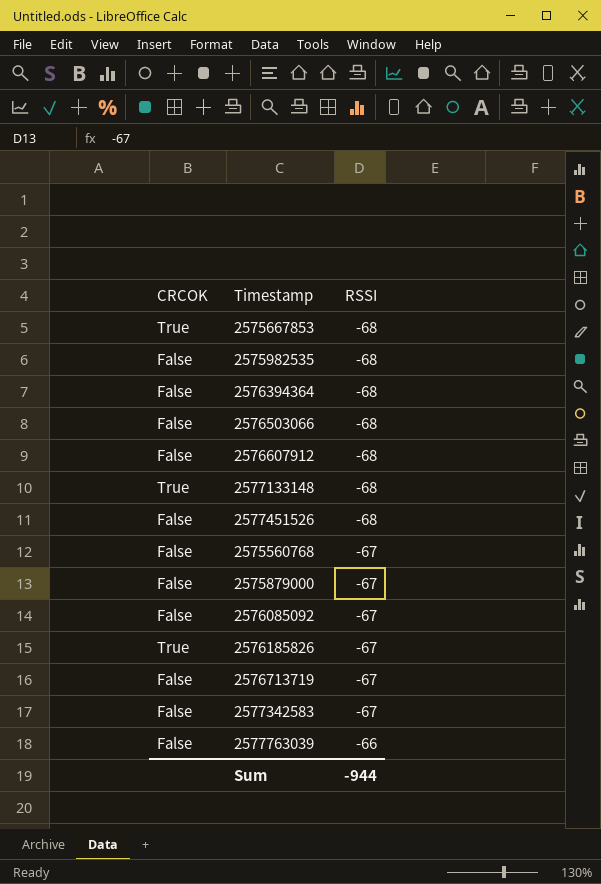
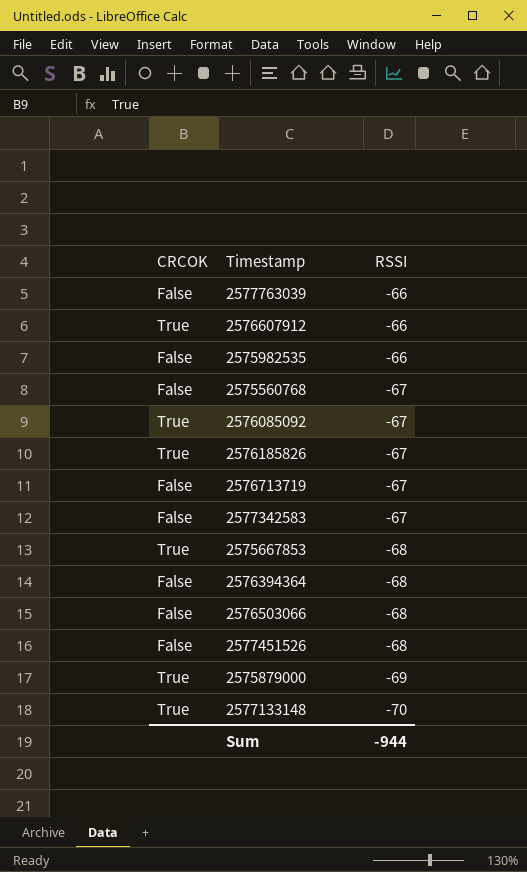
row order: RSSI ascending -> RSSI descending
2576607912 | CRCOK: False -> True
2576607912 | RSSI: -68 -> -66
2575982535 | RSSI: -68 -> -66
2576085092 | CRCOK: False -> True
2575879000 | CRCOK: False -> True
2575879000 | RSSI: -67 -> -69
2577133148 | RSSI: -68 -> -70

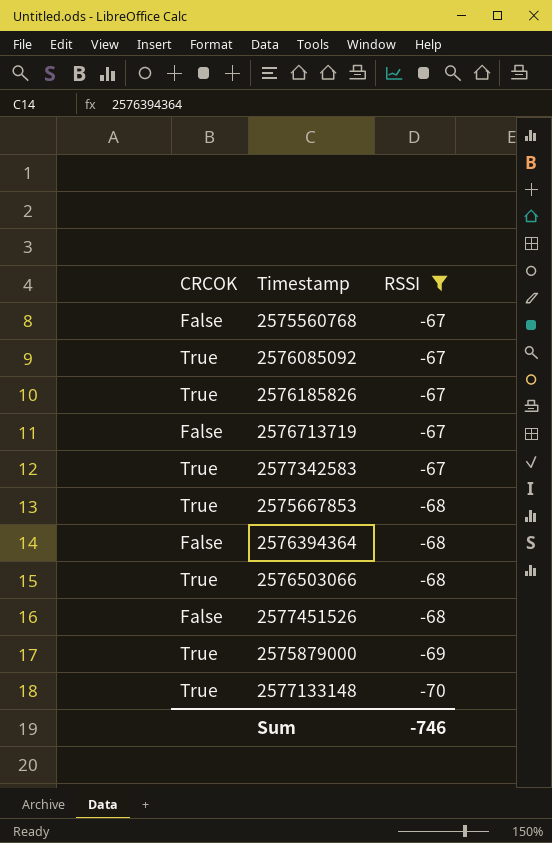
filter: none -> RSSI != -66
2577342583 | CRCOK: False -> True
2576503066 | CRCOK: False -> True
Sum | RSSI: -944 -> -746

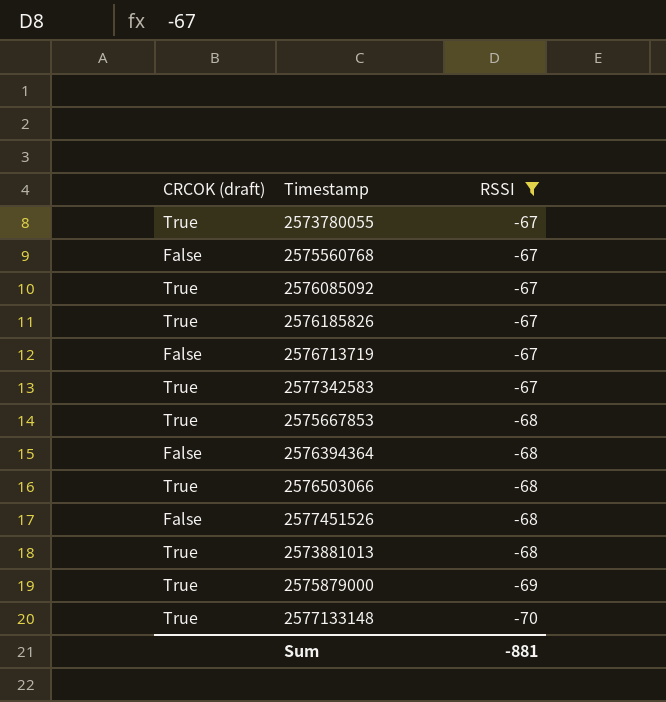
column name: CRCOK -> CRCOK (draft)
row 2573780055: none -> True | -67
row 2573881013: none -> True | -68
Sum | RSSI: -746 -> -881

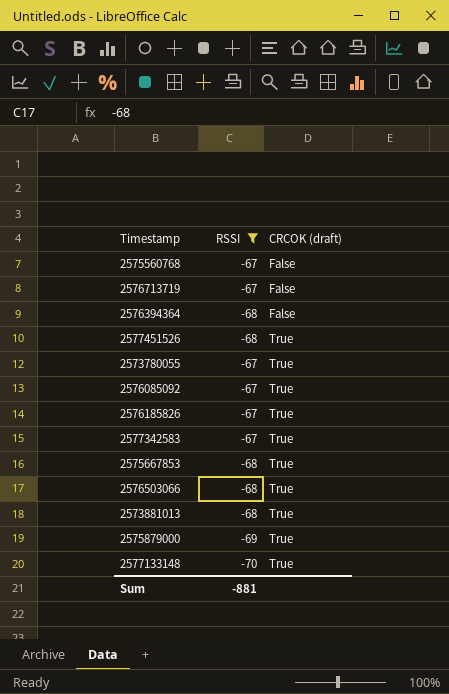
row order: RSSI descending -> CRCOK (draft) ascending
column CRCOK (draft) | position: 1 -> 3
2577451526 | CRCOK (draft): False -> True

